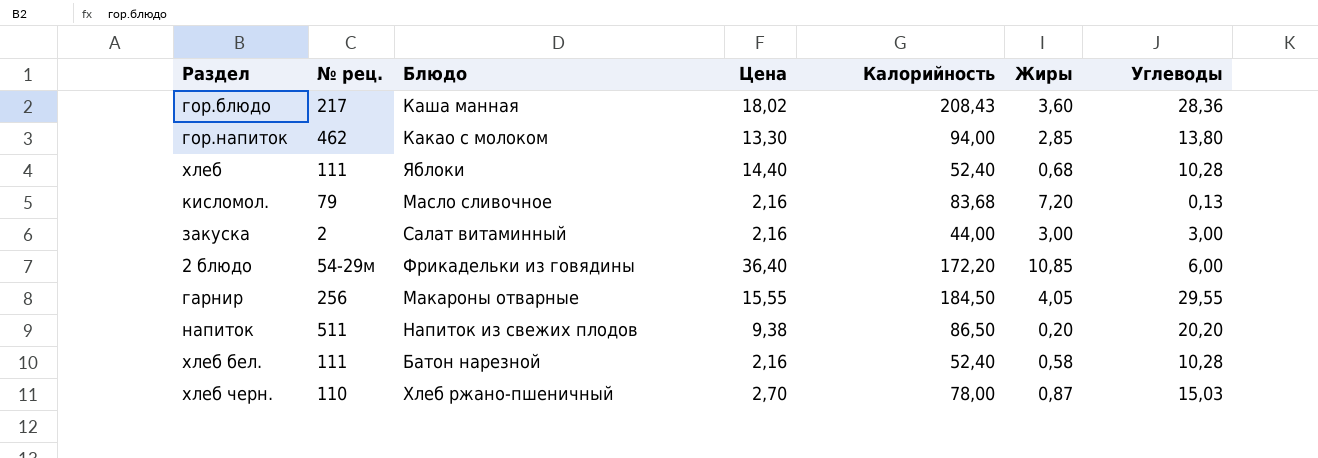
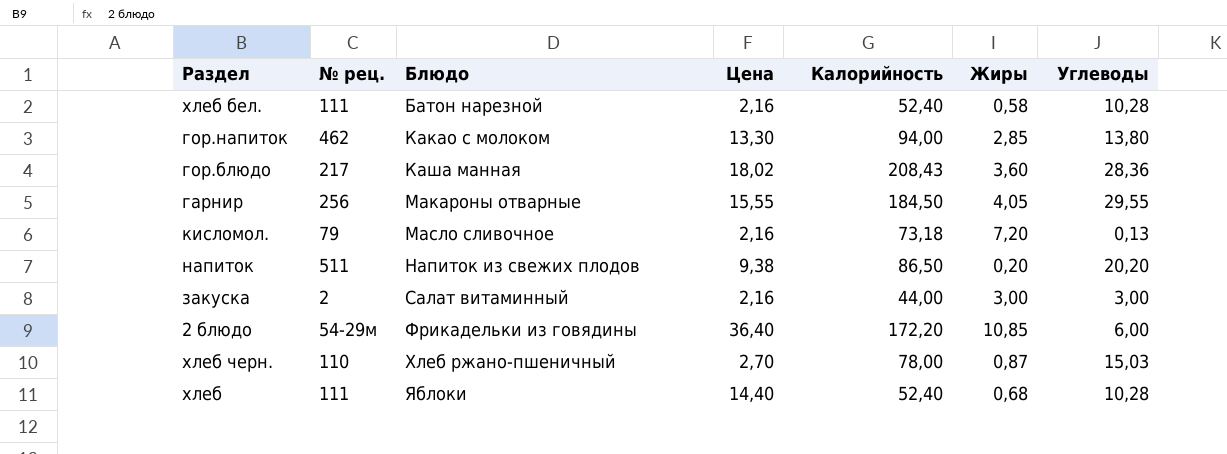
row order: none -> Блюдо ascending
кисломол. | Калорийность: 83,68 -> 73,18

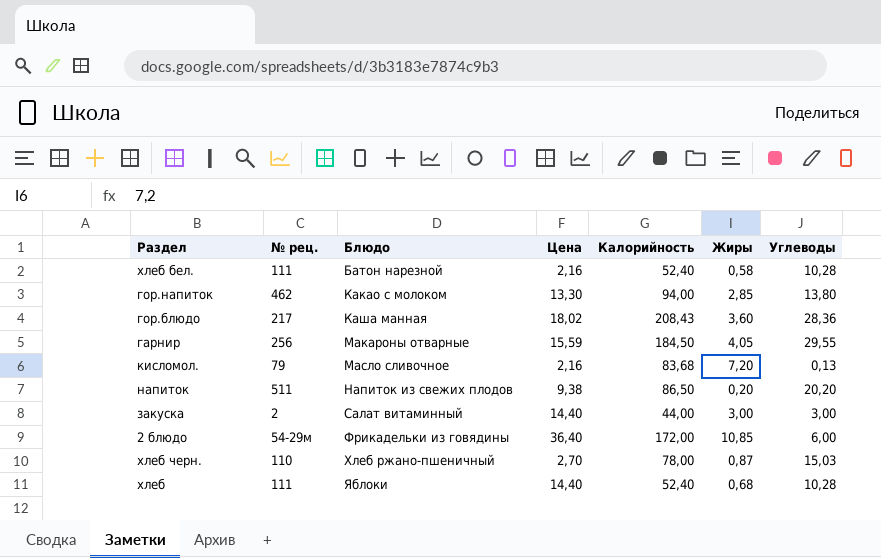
гарнир | Цена: 15,55 -> 15,59
кисломол. | Калорийность: 73,18 -> 83,68
закуска | Цена: 2,16 -> 14,40
2 блюдо | Калорийность: 172,20 -> 172,00

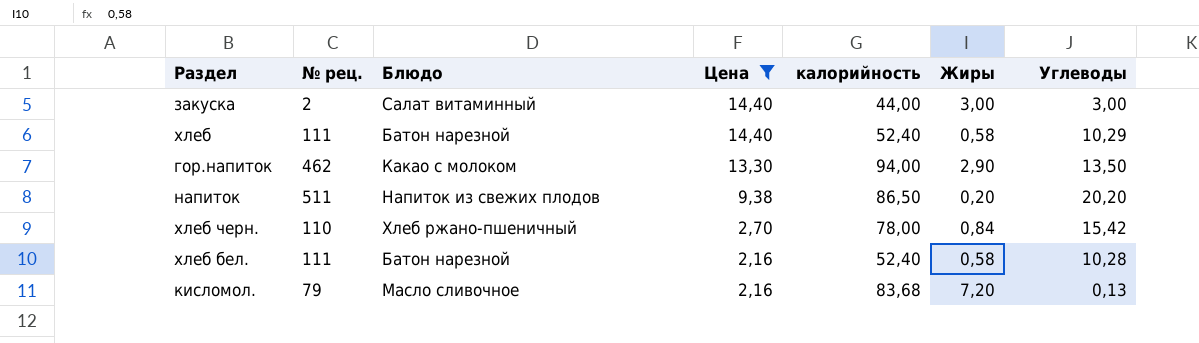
filter: none -> Цена <= 14,40
row order: Блюдо ascending -> Цена descending
column name: Калорийность -> калорийность
хлеб | Блюдо: Яблоки -> Батон нарезной
хлеб | Жиры: 0,68 -> 0,58
хлеб | Углеводы: 10,28 -> 10,29
гор.напиток | Жиры: 2,85 -> 2,90
гор.напиток | Углеводы: 13,80 -> 13,50
хлеб черн. | Жиры: 0,87 -> 0,84
хлеб черн. | Углеводы: 15,03 -> 15,42

